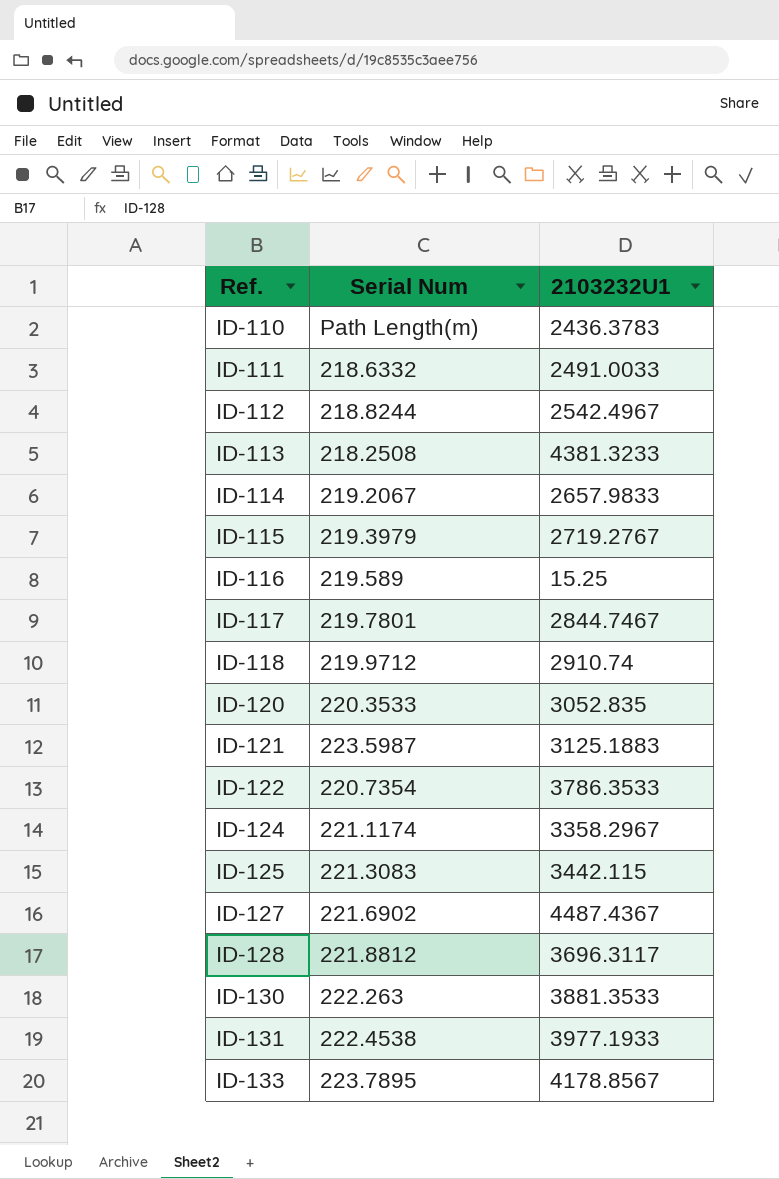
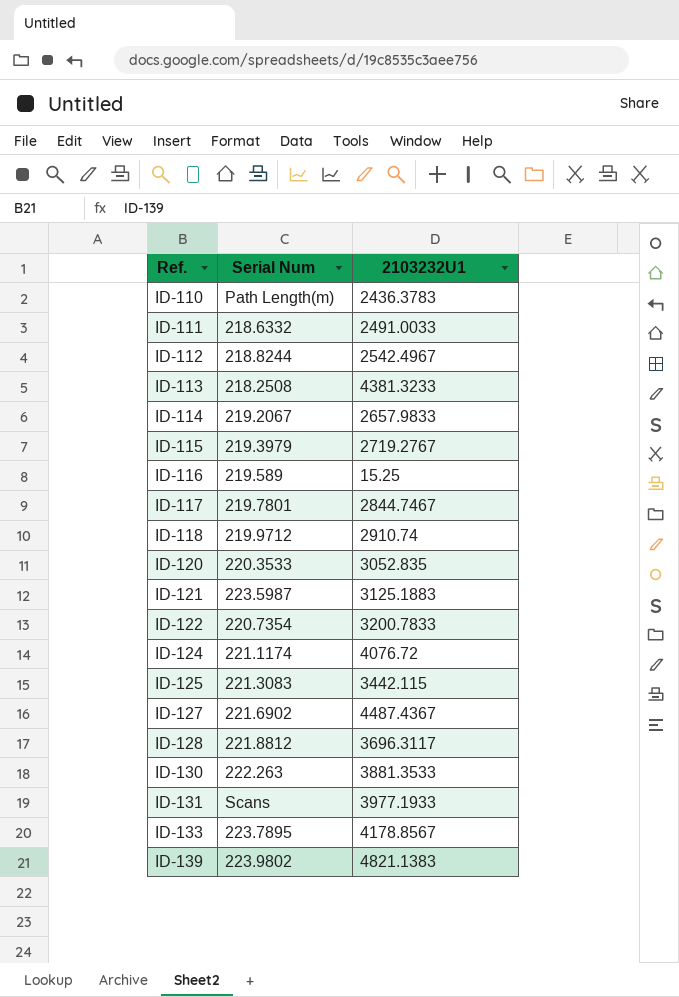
ID-122 | 2103232U1: 3786.3533 -> 3200.7833
ID-124 | 2103232U1: 3358.2967 -> 4076.72
ID-131 | Serial Num: 222.4538 -> Scans
row ID-139: none -> 223.9802 | 4821.1383

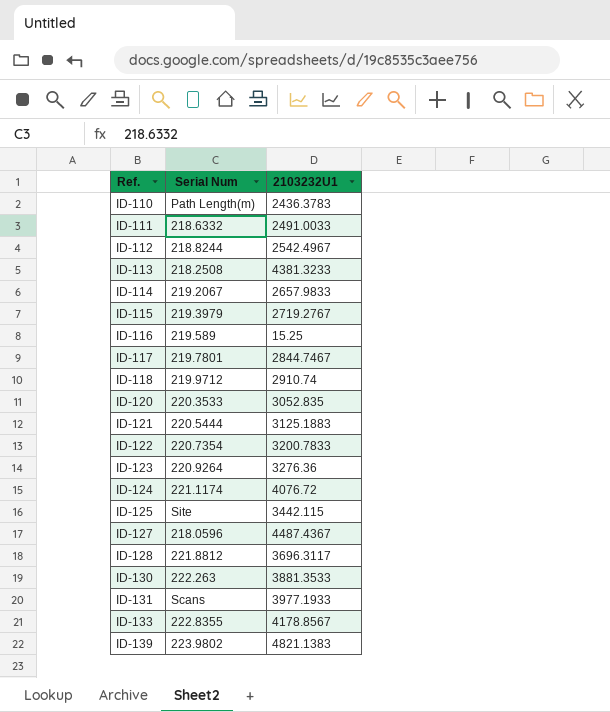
ID-121 | Serial Num: 223.5987 -> 220.5444
row ID-123: none -> 220.9264 | 3276.36
ID-125 | Serial Num: 221.3083 -> Site
ID-127 | Serial Num: 221.6902 -> 218.0596
ID-133 | Serial Num: 223.7895 -> 222.8355

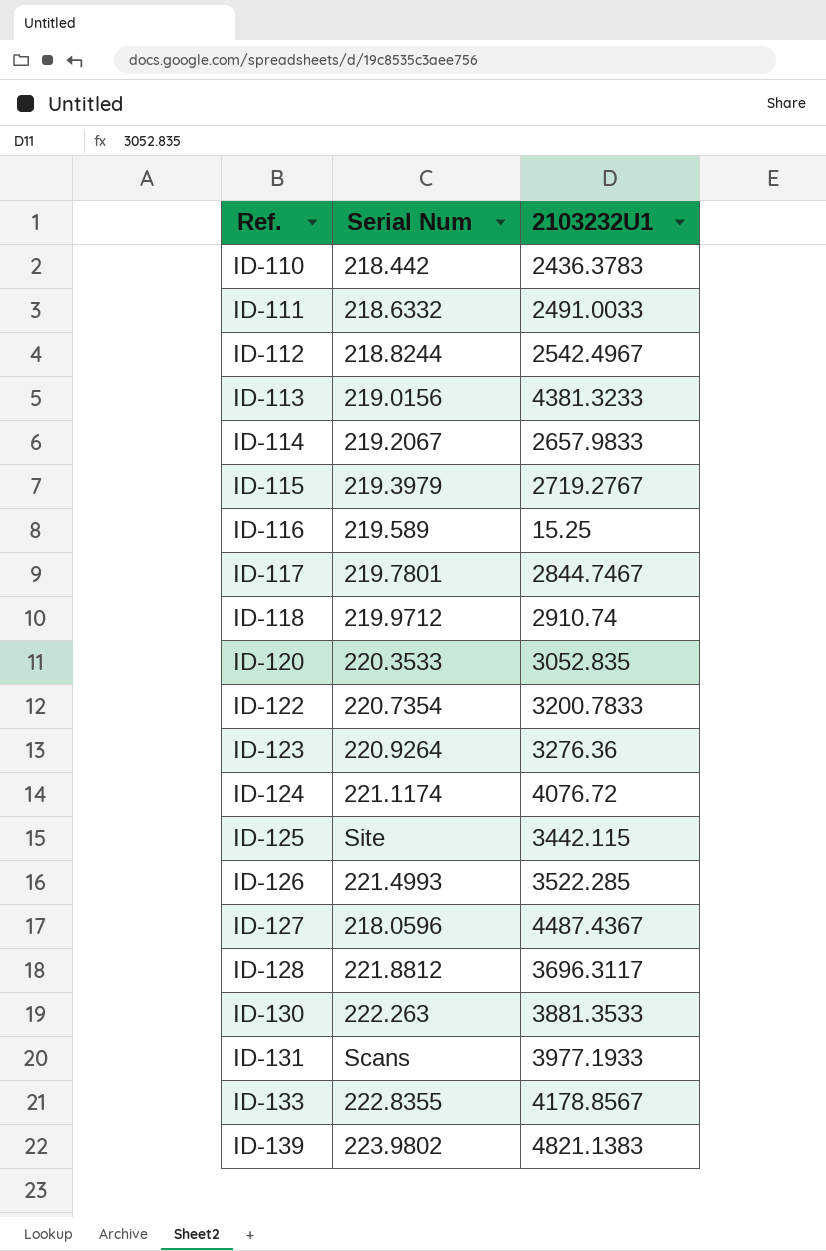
row ID-121: 220.5444 | 3125.1883 -> none
ID-110 | Serial Num: Path Length(m) -> 218.442
ID-113 | Serial Num: 218.2508 -> 219.0156
row ID-126: none -> 221.4993 | 3522.285

